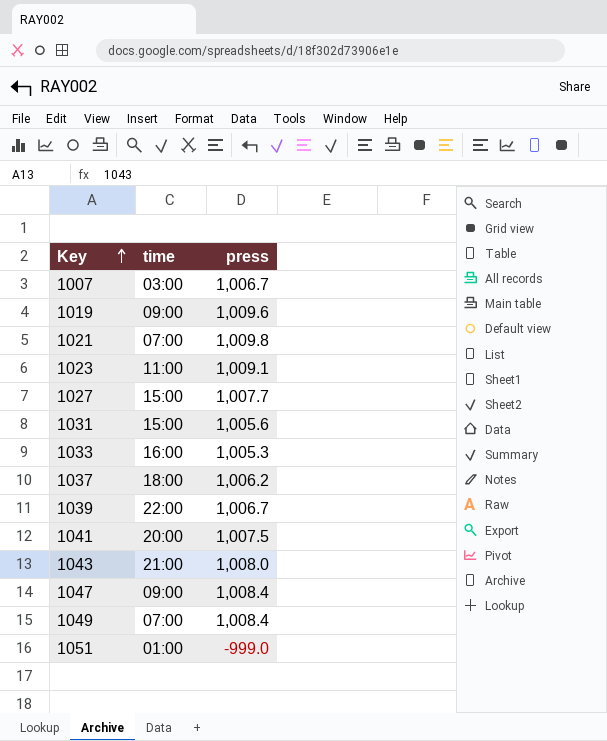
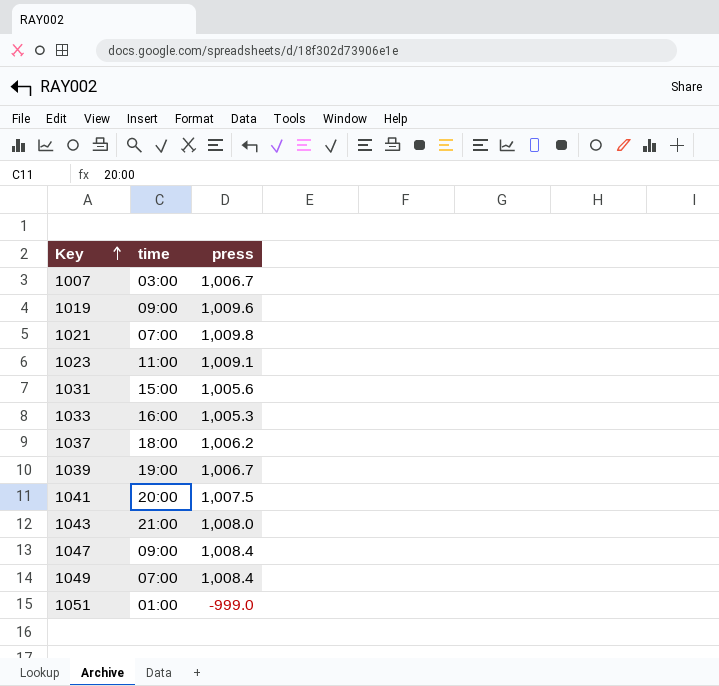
row 1027: 15:00 | 1,007.7 -> none
1039 | time: 22:00 -> 19:00

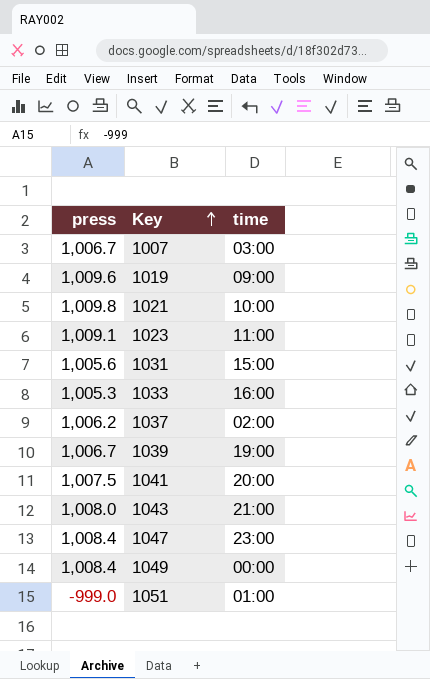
column press | position: 3 -> 1
1021 | time: 07:00 -> 10:00
1037 | time: 18:00 -> 02:00
1047 | time: 09:00 -> 23:00
1049 | time: 07:00 -> 00:00

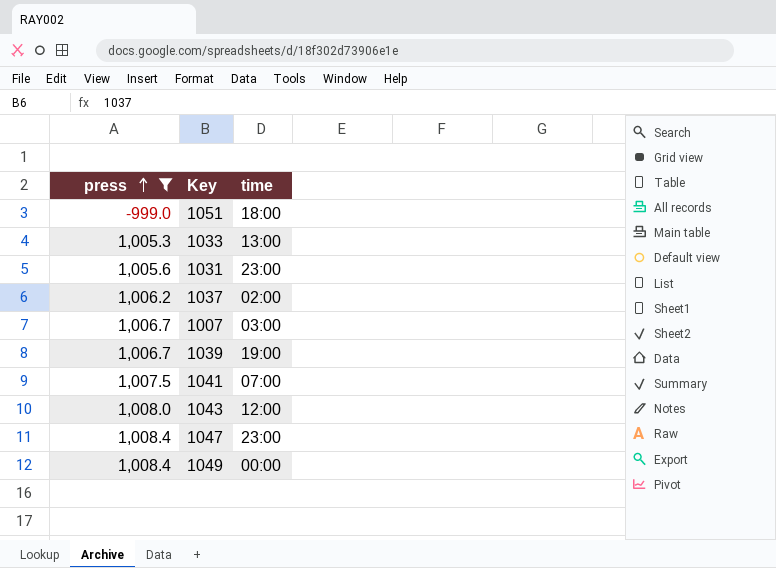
filter: none -> press <= 1,008.4
row order: Key ascending -> press ascending
1051 | time: 01:00 -> 18:00
1033 | time: 16:00 -> 13:00
1031 | time: 15:00 -> 23:00
1041 | time: 20:00 -> 07:00
1043 | time: 21:00 -> 12:00

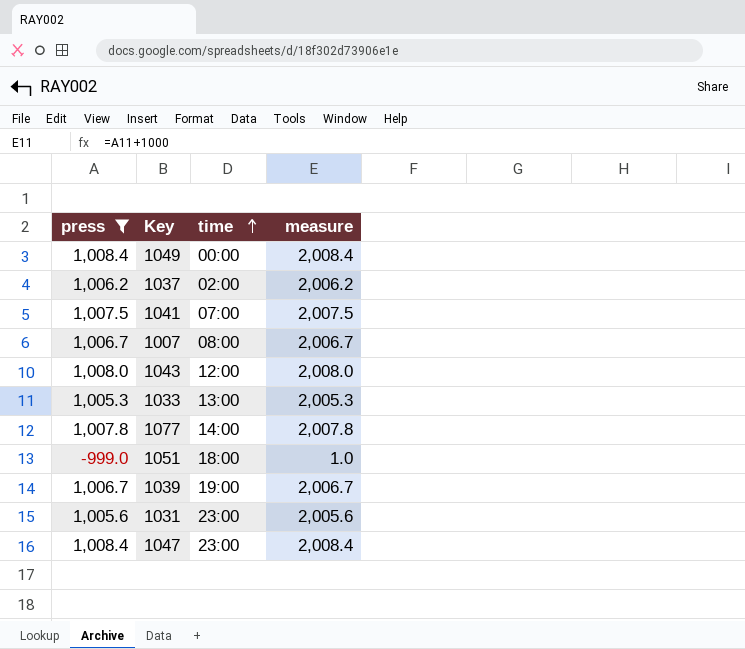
row order: press ascending -> time ascending
column measure | formula: none -> [press] + 1000
1007 | time: 03:00 -> 08:00
row 1077: none -> 1,007.8 | 14:00 | 2,007.8

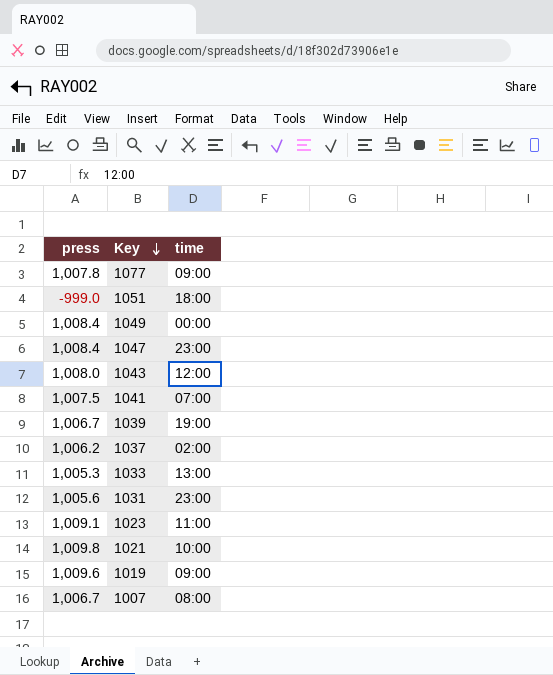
filter: press <= 1,008.4 -> none
row order: time ascending -> Key descending
column measure | formula: [press] + 1000 -> none
1077 | time: 14:00 -> 09:00

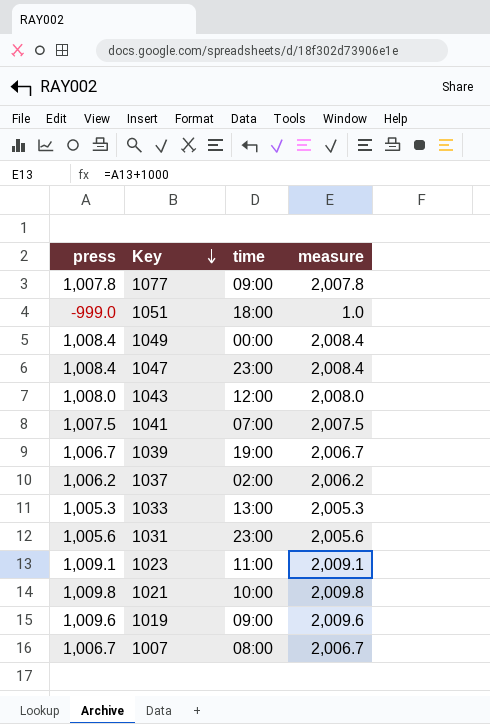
column measure | formula: none -> [press] + 1000

